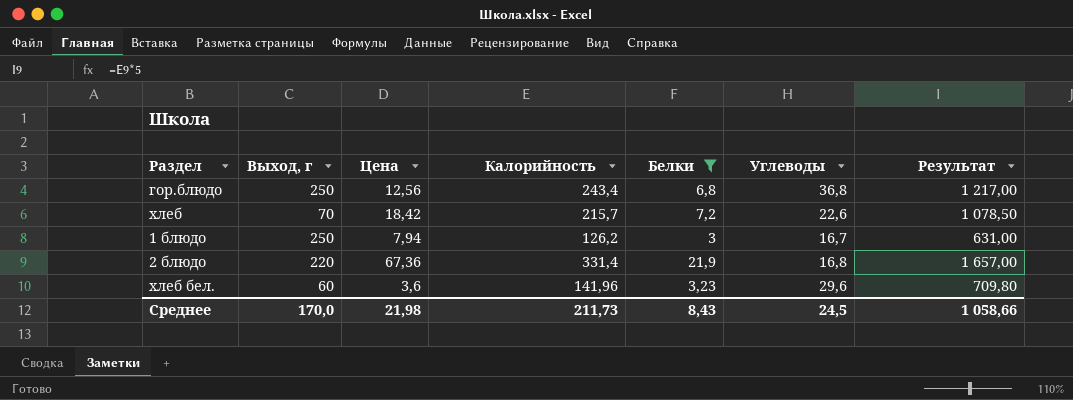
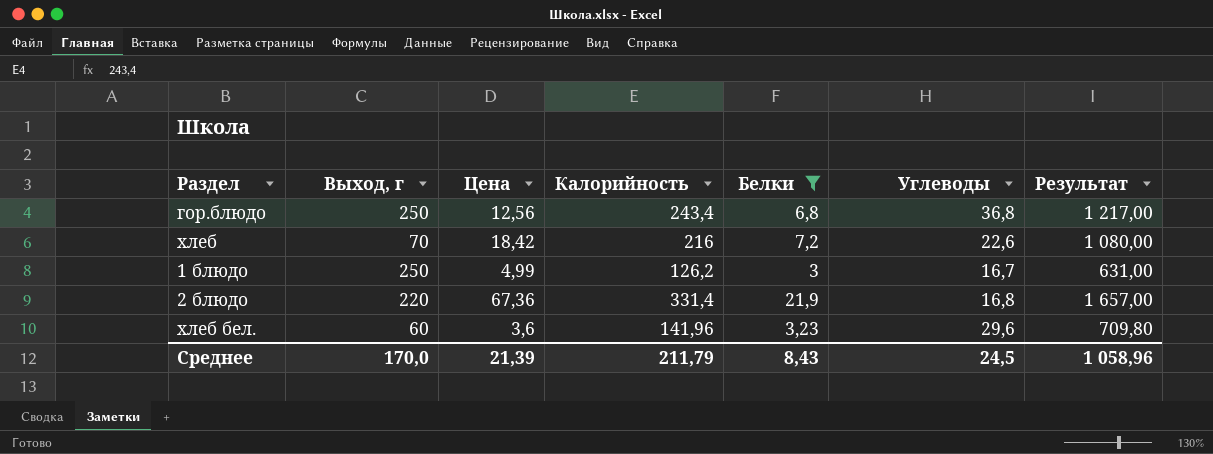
хлеб | Калорийность: 215,7 -> 216
хлеб | Результат: 1 078,50 -> 1 080,00
1 блюдо | Цена: 7,94 -> 4,99
Среднее | Цена: 21,98 -> 21,39
Среднее | Калорийность: 211,73 -> 211,79
Среднее | Результат: 1 058,66 -> 1 058,96

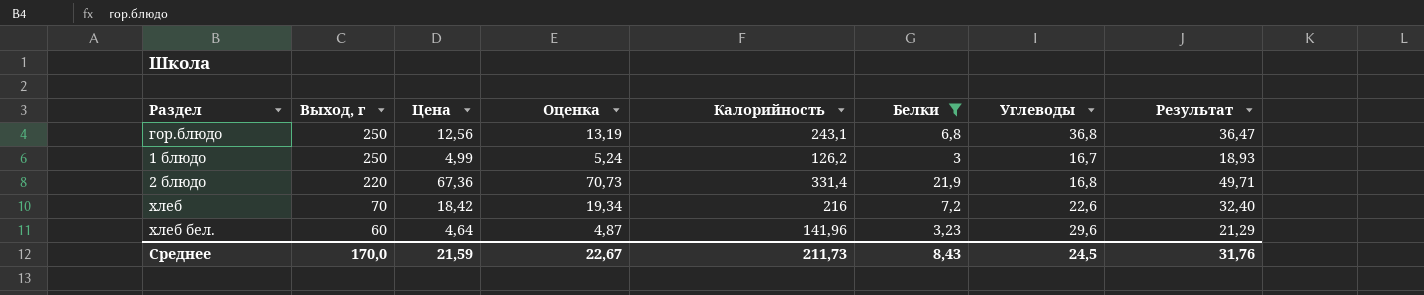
row order: none -> Выход, г descending
column Оценка | formula: none -> [Цена] * 1,05
column Результат | formula: [Калорийность] * 5 -> [Калорийность] * 0,15
гор.блюдо | Калорийность: 243,4 -> 243,1
хлеб бел. | Цена: 3,6 -> 4,64
Среднее | Цена: 21,39 -> 21,59
Среднее | Калорийность: 211,79 -> 211,73
Среднее | Результат: 1 058,96 -> 31,76

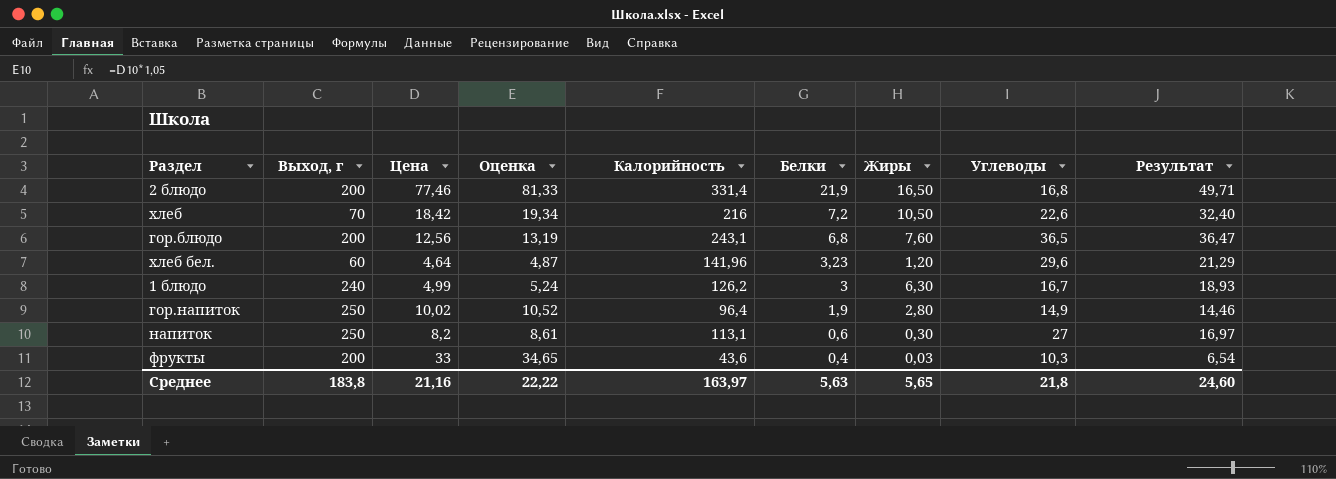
filter: Белки >= 3 -> none
row order: Выход, г descending -> Белки descending
column Жиры | position: none -> 7
2 блюдо | Выход, г: 220 -> 200
2 блюдо | Цена: 67,36 -> 77,46
2 блюдо | Оценка: 70,73 -> 81,33
гор.блюдо | Выход, г: 250 -> 200
гор.блюдо | Углеводы: 36,8 -> 36,5
1 блюдо | Выход, г: 250 -> 240
Среднее | Выход, г: 170,0 -> 183,8
Среднее | Цена: 21,59 -> 21,16
Среднее | Оценка: 22,67 -> 22,22
Среднее | Калорийность: 211,73 -> 163,97
Среднее | Белки: 8,43 -> 5,63
Среднее | Углеводы: 24,5 -> 21,8
Среднее | Результат: 31,76 -> 24,60

